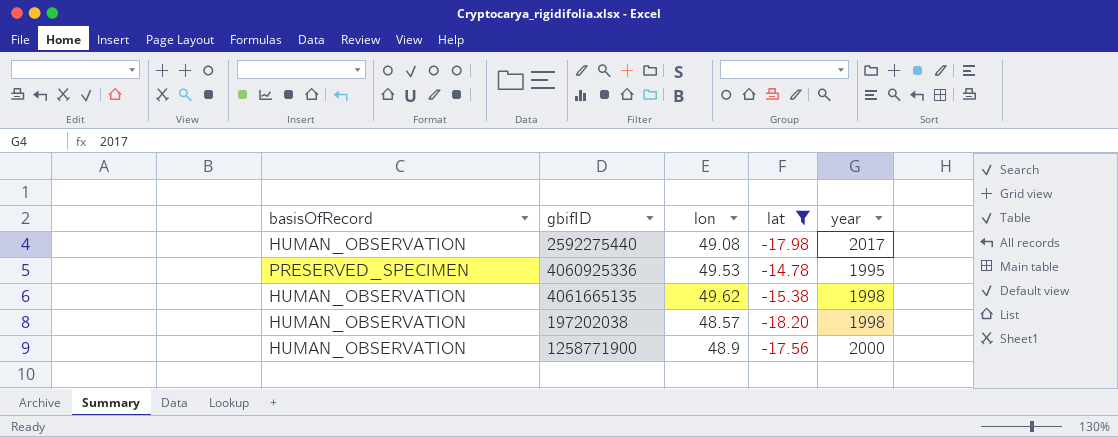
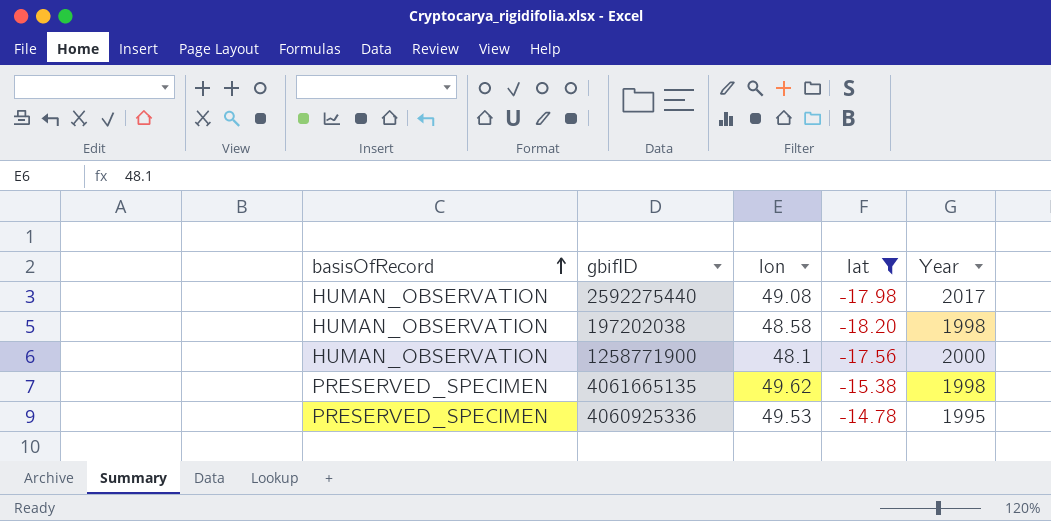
row order: none -> basisOfRecord ascending
column name: year -> Year
197202038 | lon: 48.57 -> 48.58
1258771900 | lon: 48.9 -> 48.1
4061665135 | basisOfRecord: HUMAN_OBSERVATION -> PRESERVED_SPECIMEN

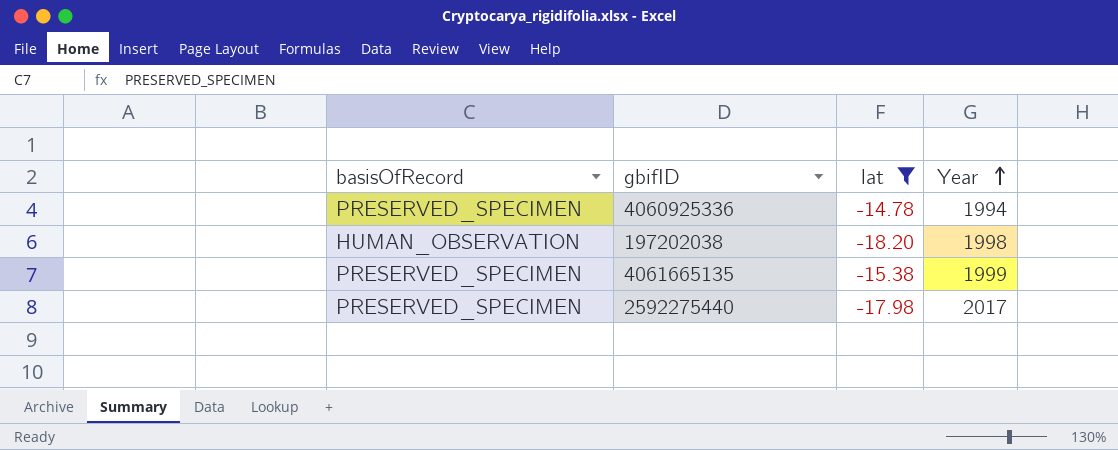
row order: basisOfRecord ascending -> Year ascending
column lon | position: 3 -> none
row 1258771900: HUMAN_OBSERVATION | 48.1 | -17.56 | 2000 -> none
4060925336 | Year: 1995 -> 1994
4061665135 | Year: 1998 -> 1999
2592275440 | basisOfRecord: HUMAN_OBSERVATION -> PRESERVED_SPECIMEN

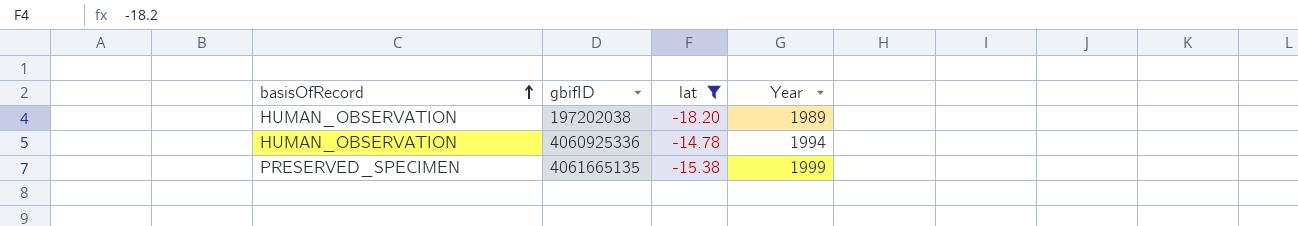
row order: Year ascending -> basisOfRecord ascending
row 2592275440: PRESERVED_SPECIMEN | -17.98 | 2017 -> none
197202038 | Year: 1998 -> 1989
4060925336 | basisOfRecord: PRESERVED_SPECIMEN -> HUMAN_OBSERVATION

